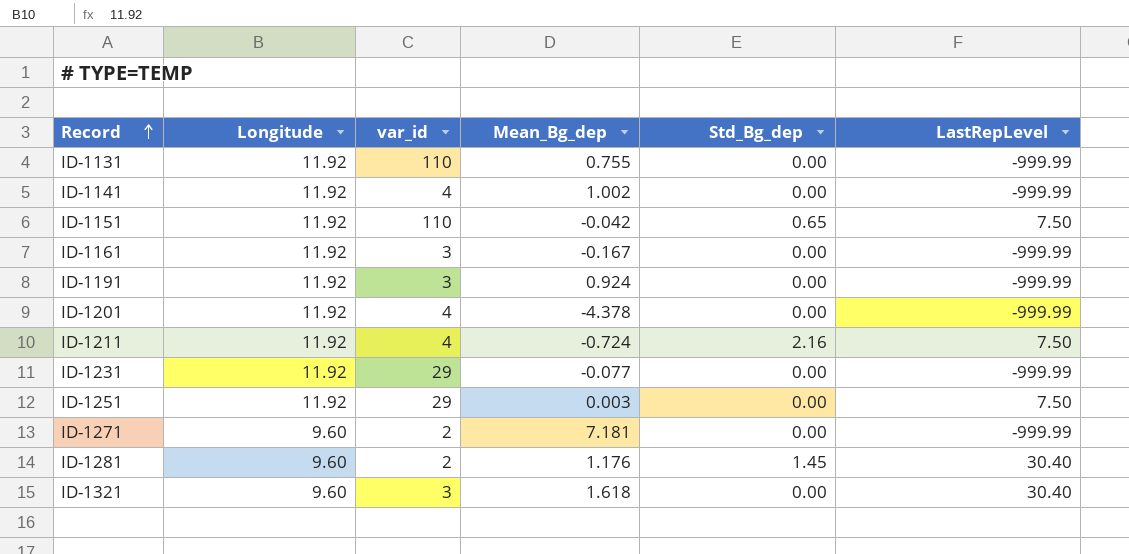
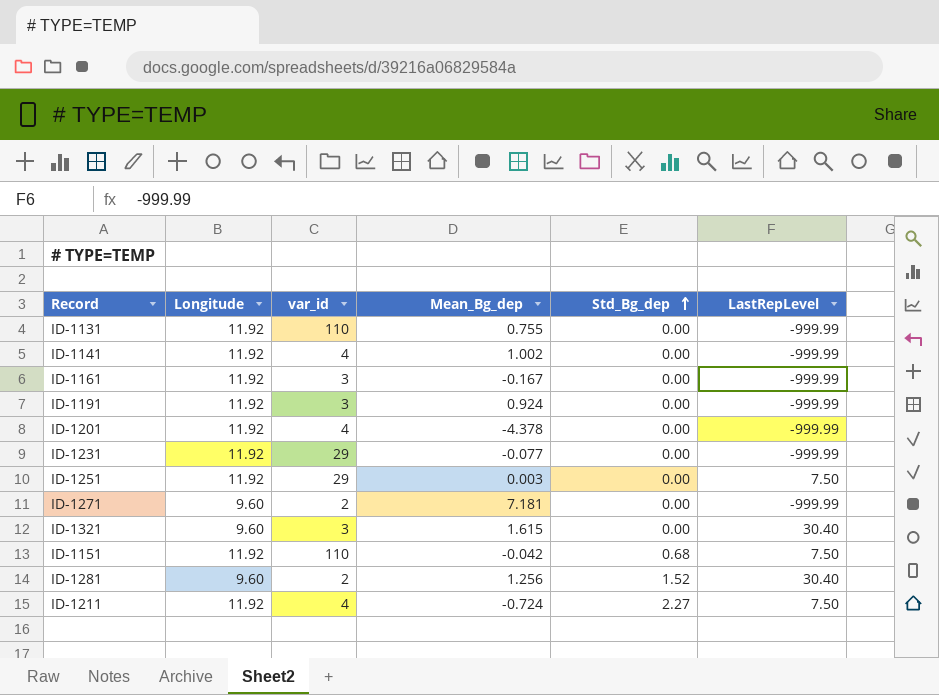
row order: Record ascending -> Std_Bg_dep ascending
ID-1321 | Mean_Bg_dep: 1.618 -> 1.615
ID-1151 | Std_Bg_dep: 0.65 -> 0.68
ID-1281 | Mean_Bg_dep: 1.176 -> 1.256
ID-1281 | Std_Bg_dep: 1.45 -> 1.52
ID-1211 | Std_Bg_dep: 2.16 -> 2.27

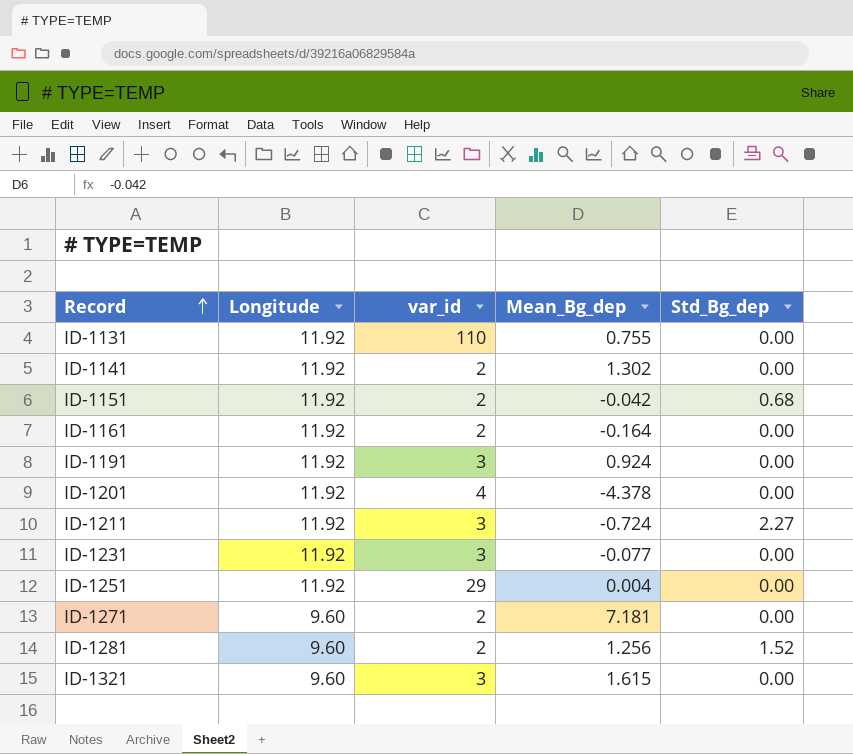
row order: Std_Bg_dep ascending -> Record ascending
column LastRepLevel | position: 6 -> none
ID-1141 | var_id: 4 -> 2
ID-1141 | Mean_Bg_dep: 1.002 -> 1.302
ID-1151 | var_id: 110 -> 2
ID-1161 | var_id: 3 -> 2
ID-1161 | Mean_Bg_dep: -0.167 -> -0.164
ID-1211 | var_id: 4 -> 3
ID-1231 | var_id: 29 -> 3
ID-1251 | Mean_Bg_dep: 0.003 -> 0.004

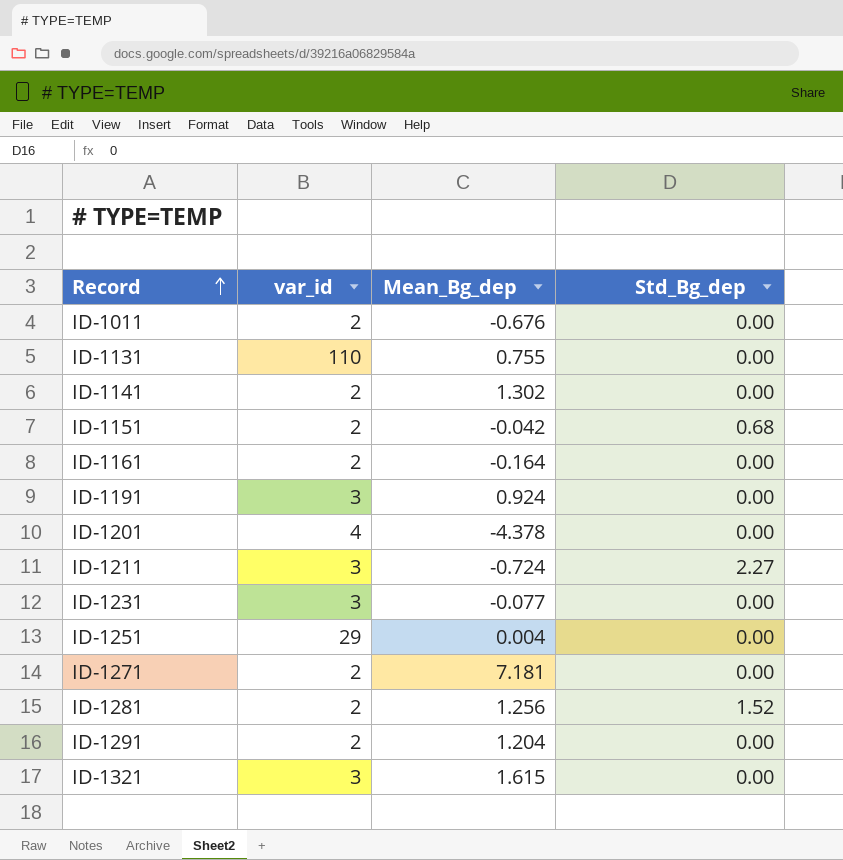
column Longitude | position: 2 -> none
row ID-1011: none -> 2 | -0.676 | 0.00
row ID-1291: none -> 2 | 1.204 | 0.00

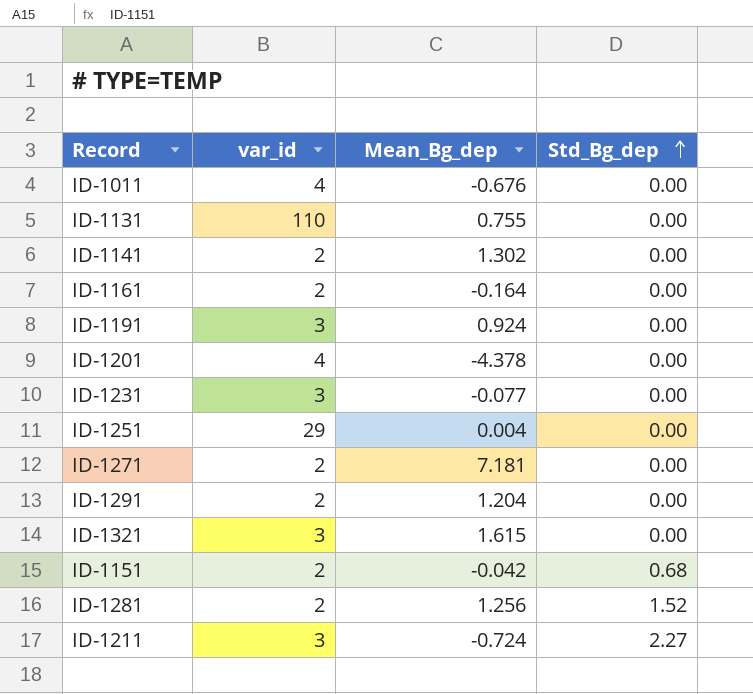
row order: Record ascending -> Std_Bg_dep ascending
ID-1011 | var_id: 2 -> 4

